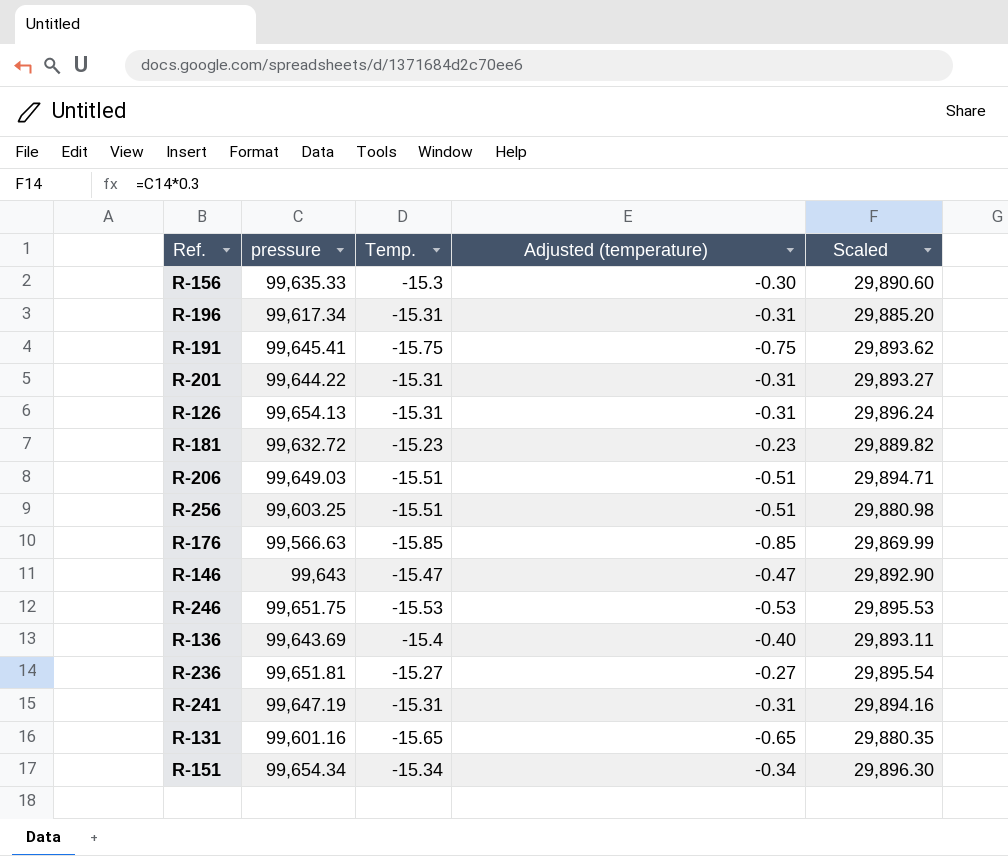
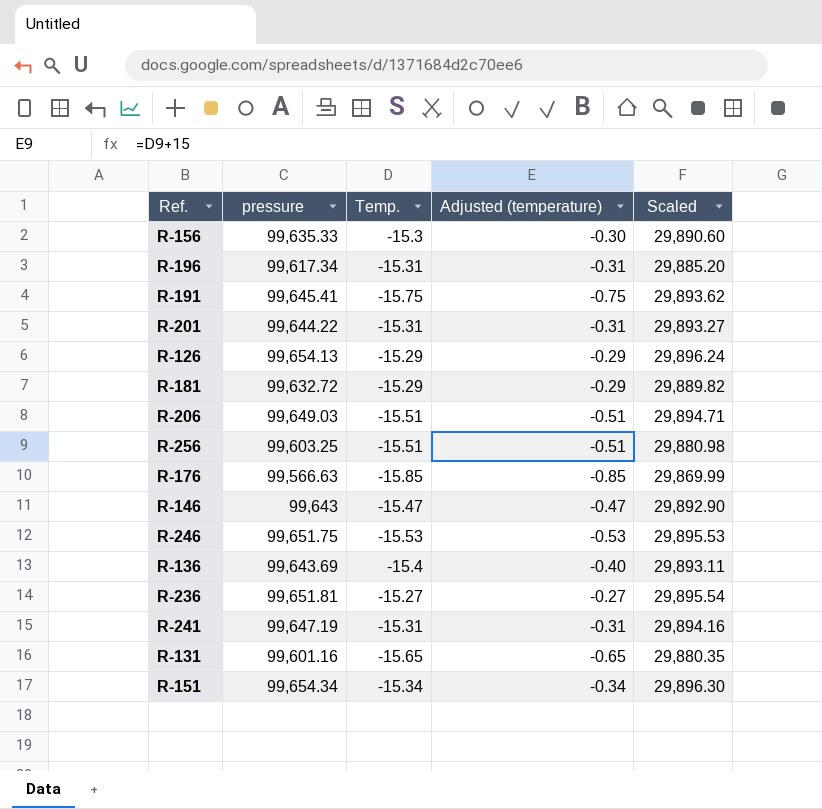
R-126 | Temp.: -15.31 -> -15.29
R-126 | Adjusted (temperature): -0.31 -> -0.29
R-181 | Temp.: -15.23 -> -15.29
R-181 | Adjusted (temperature): -0.23 -> -0.29

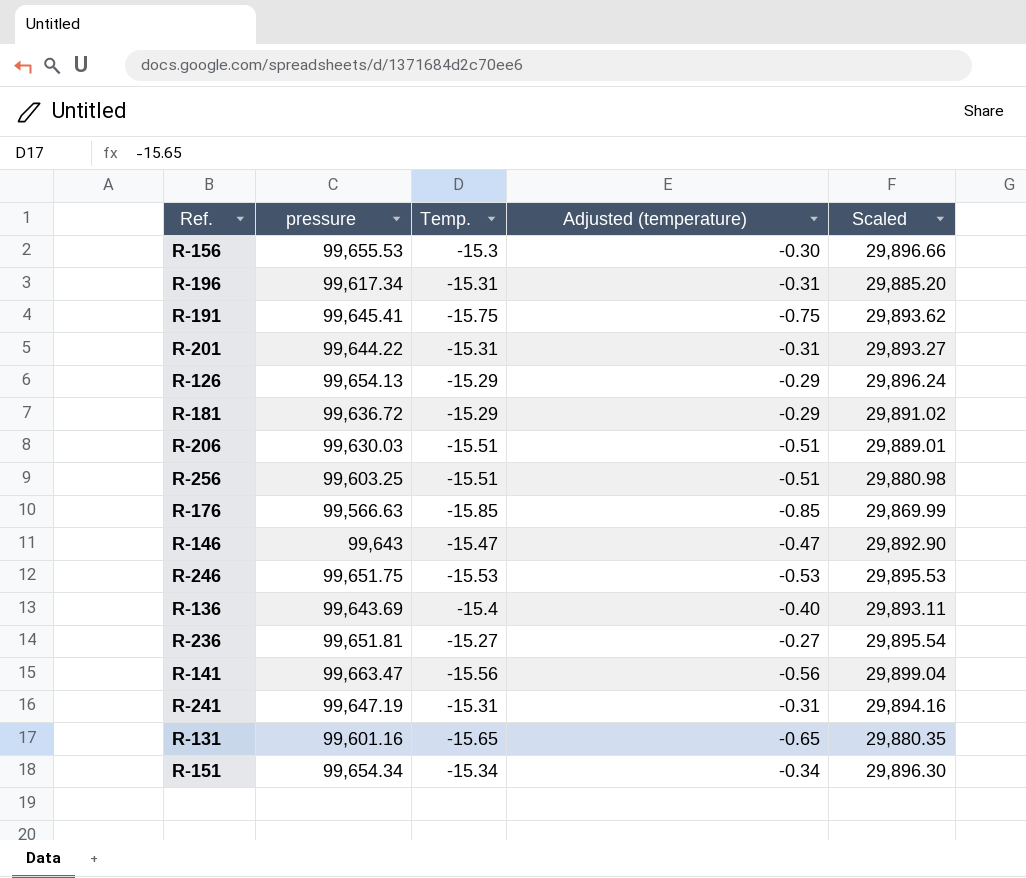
R-156 | pressure: 99,635.33 -> 99,655.53
R-156 | Scaled: 29,890.60 -> 29,896.66
R-181 | pressure: 99,632.72 -> 99,636.72
R-181 | Scaled: 29,889.82 -> 29,891.02
R-206 | pressure: 99,649.03 -> 99,630.03
R-206 | Scaled: 29,894.71 -> 29,889.01
row R-141: none -> 99,663.47 | -15.56 | -0.56 | 29,899.04

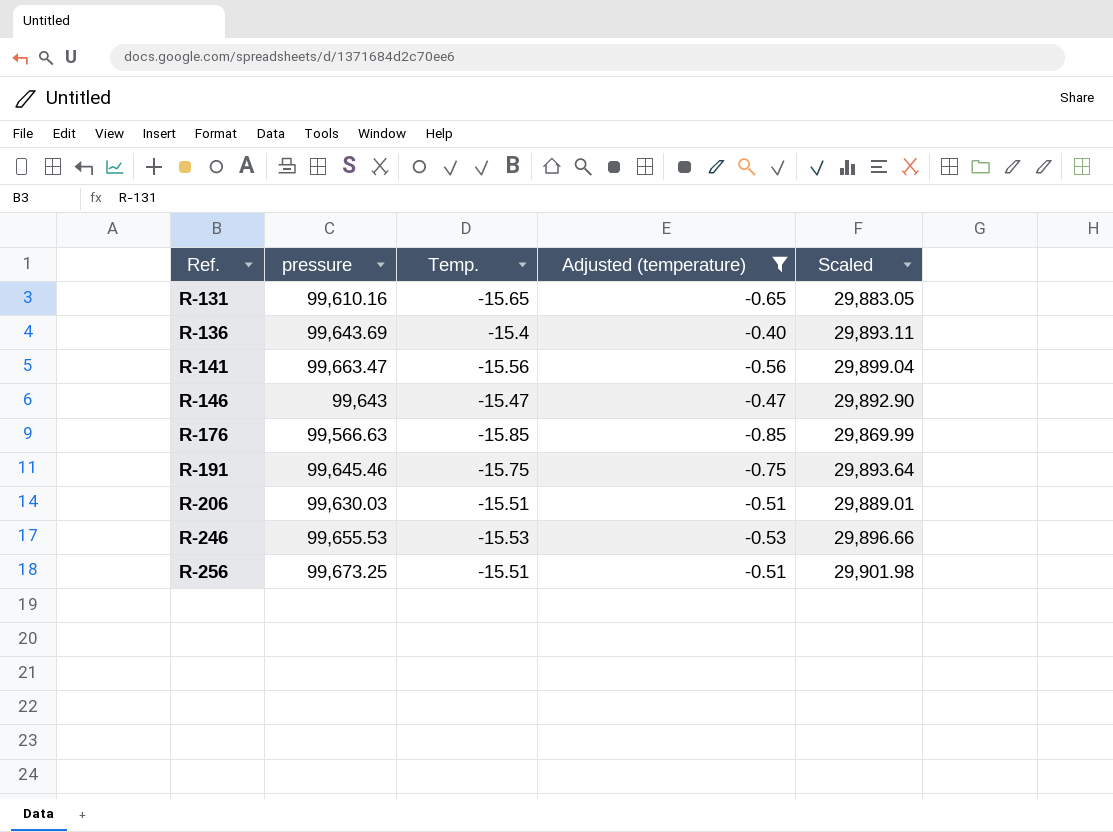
filter: none -> Adjusted (temperature) <= -0.40
row order: none -> Ref. ascending
R-131 | pressure: 99,601.16 -> 99,610.16
R-131 | Scaled: 29,880.35 -> 29,883.05
R-191 | pressure: 99,645.41 -> 99,645.46
R-191 | Scaled: 29,893.62 -> 29,893.64
R-246 | pressure: 99,651.75 -> 99,655.53
R-246 | Scaled: 29,895.53 -> 29,896.66
R-256 | pressure: 99,603.25 -> 99,673.25
R-256 | Scaled: 29,880.98 -> 29,901.98

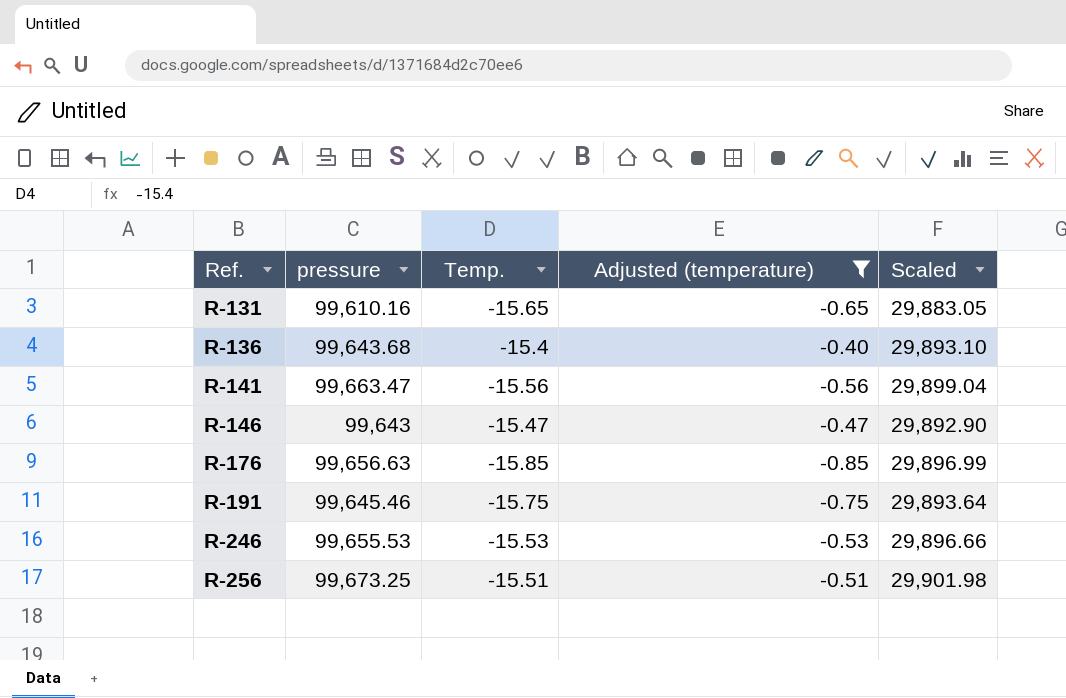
row R-206: 99,630.03 | -15.51 | -0.51 | 29,889.01 -> none
R-136 | pressure: 99,643.69 -> 99,643.68
R-136 | Scaled: 29,893.11 -> 29,893.10
R-176 | pressure: 99,566.63 -> 99,656.63
R-176 | Scaled: 29,869.99 -> 29,896.99

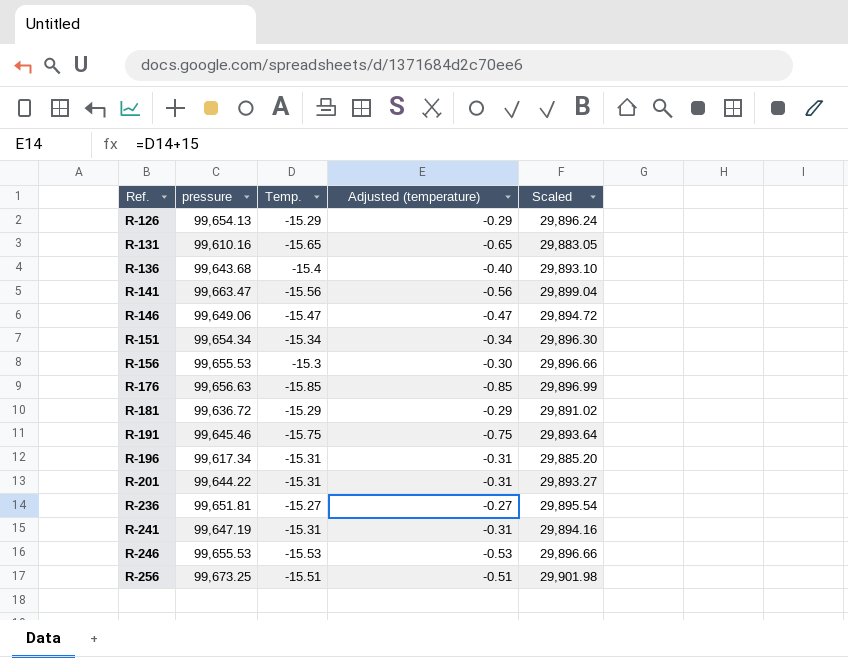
filter: Adjusted (temperature) <= -0.40 -> none
R-146 | pressure: 99,643 -> 99,649.06
R-146 | Scaled: 29,892.90 -> 29,894.72

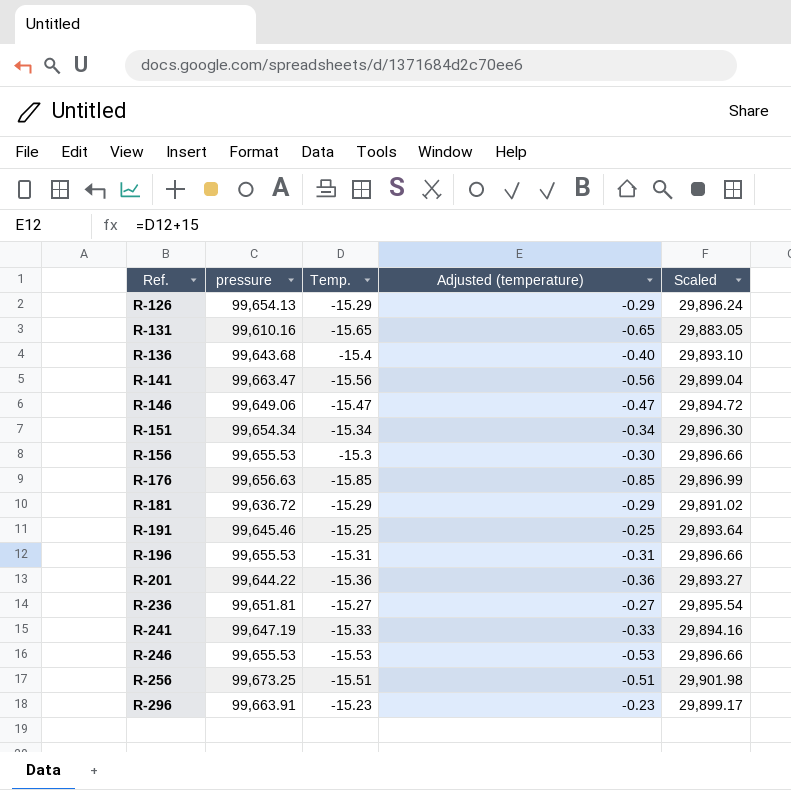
R-191 | Temp.: -15.75 -> -15.25
R-191 | Adjusted (temperature): -0.75 -> -0.25
R-196 | pressure: 99,617.34 -> 99,655.53
R-196 | Scaled: 29,885.20 -> 29,896.66
R-201 | Temp.: -15.31 -> -15.36
R-201 | Adjusted (temperature): -0.31 -> -0.36
R-241 | Temp.: -15.31 -> -15.33
R-241 | Adjusted (temperature): -0.31 -> -0.33
row R-296: none -> 99,663.91 | -15.23 | -0.23 | 29,899.17

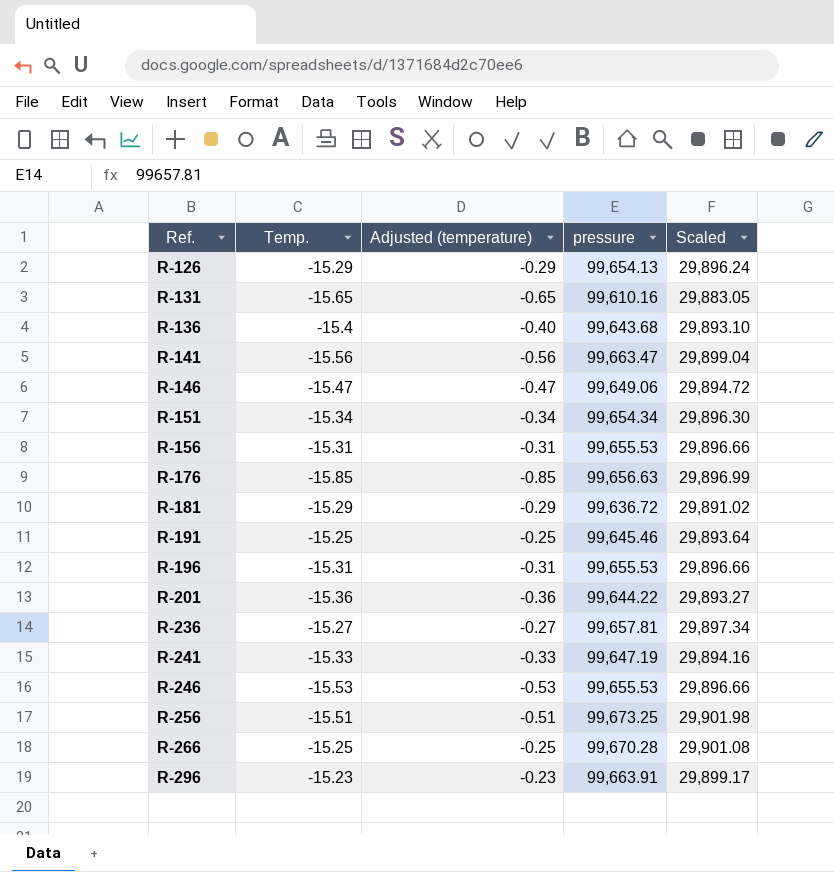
column pressure | position: 2 -> 4
R-156 | Temp.: -15.3 -> -15.31
R-156 | Adjusted (temperature): -0.30 -> -0.31
R-236 | pressure: 99,651.81 -> 99,657.81
R-236 | Scaled: 29,895.54 -> 29,897.34
row R-266: none -> -15.25 | -0.25 | 99,670.28 | 29,901.08

